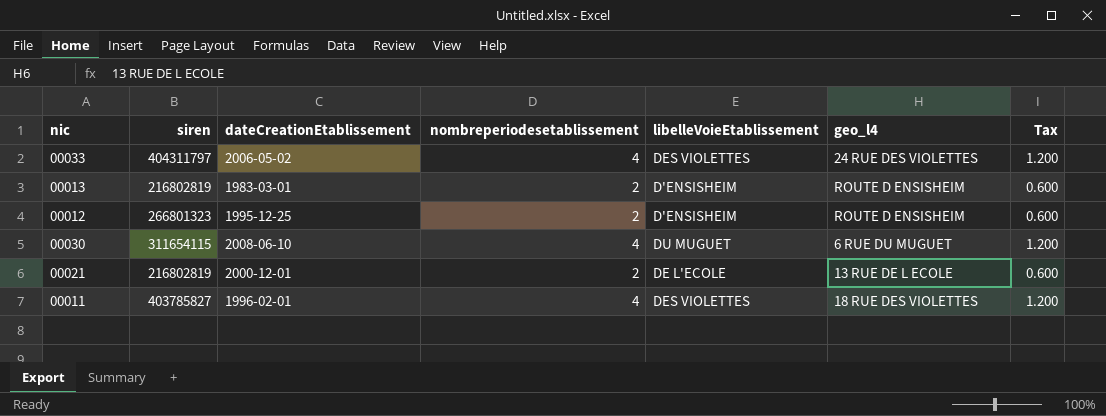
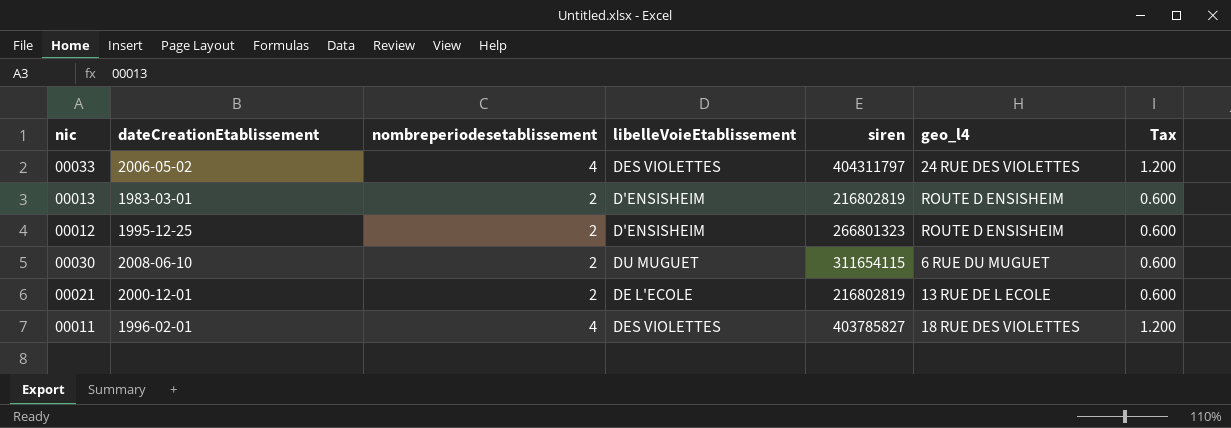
column siren | position: 2 -> 5
00030 | nombreperiodesetablissement: 4 -> 2
00030 | Tax: 1.200 -> 0.600

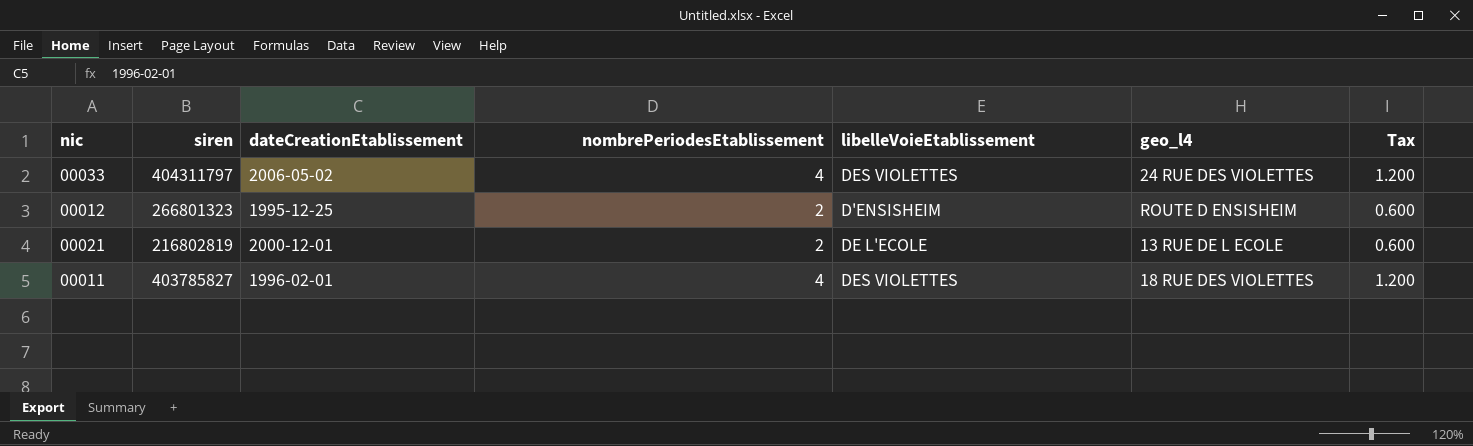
column siren | position: 5 -> 2
column name: nombreperiodesetablissement -> nombrePeriodesEtablissement
row 00013: 1983-03-01 | 2 | D'ENSISHEIM | 216802819 | ROUTE D ENSISHEIM | 0.600 -> none
row 00030: 2008-06-10 | 2 | DU MUGUET | 311654115 | 6 RUE DU MUGUET | 0.600 -> none

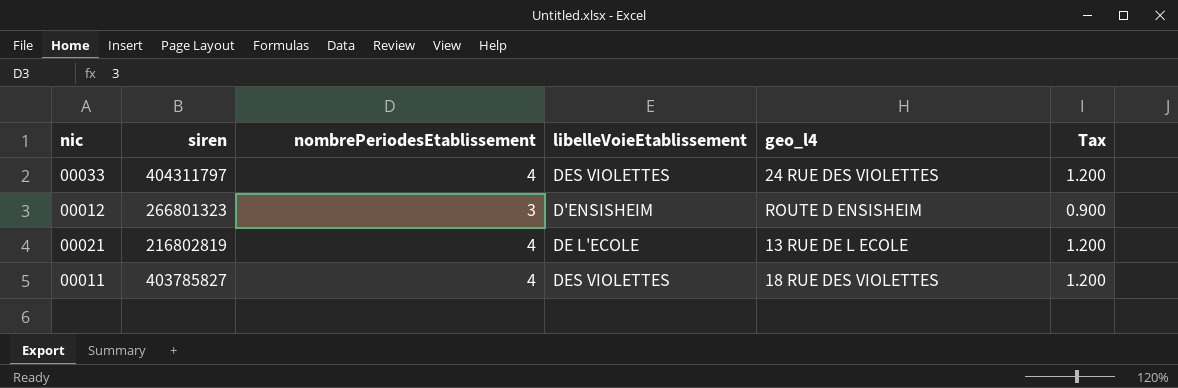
column dateCreationEtablissement | position: 3 -> none
00012 | nombrePeriodesEtablissement: 2 -> 3
00012 | Tax: 0.600 -> 0.900
00021 | nombrePeriodesEtablissement: 2 -> 4
00021 | Tax: 0.600 -> 1.200

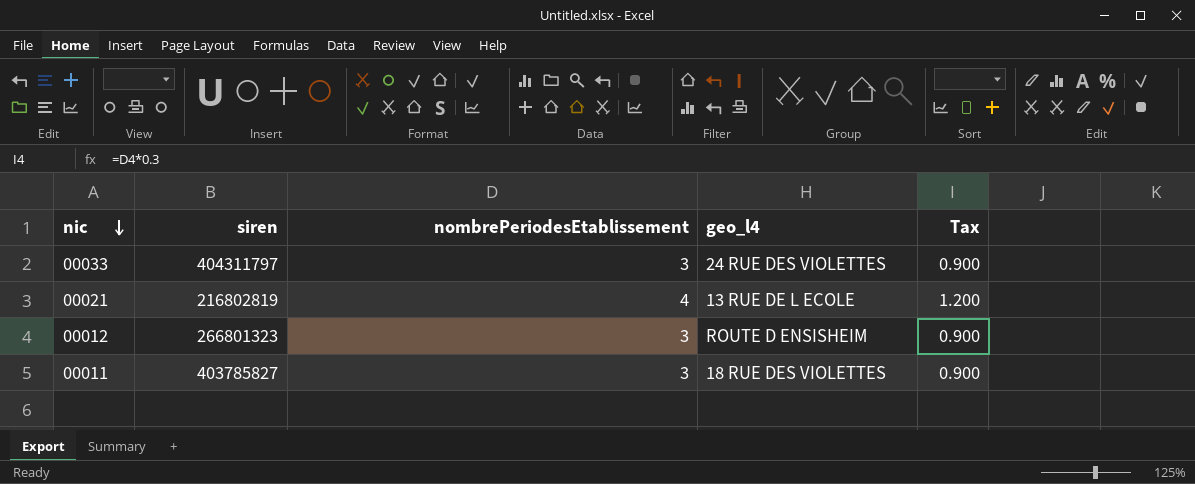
row order: none -> nic descending
column libelleVoieEtablissement | position: 4 -> none
00033 | nombrePeriodesEtablissement: 4 -> 3
00033 | Tax: 1.200 -> 0.900
00011 | nombrePeriodesEtablissement: 4 -> 3
00011 | Tax: 1.200 -> 0.900

